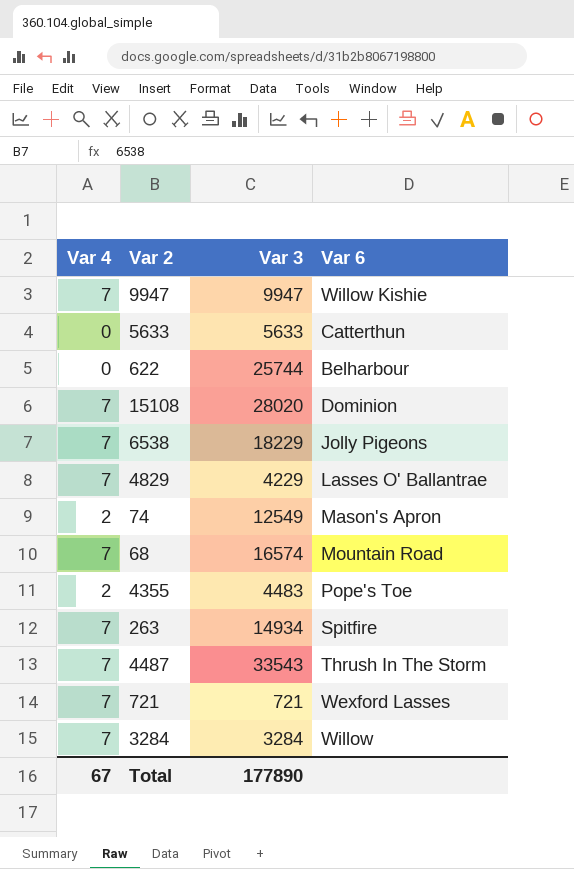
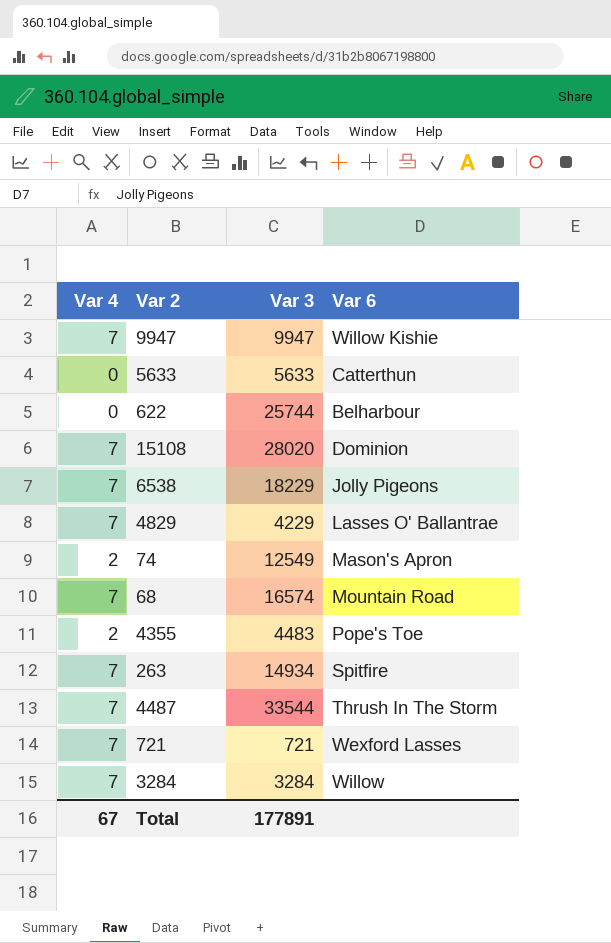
4487 | Var 3: 33543 -> 33544
Total | Var 3: 177890 -> 177891

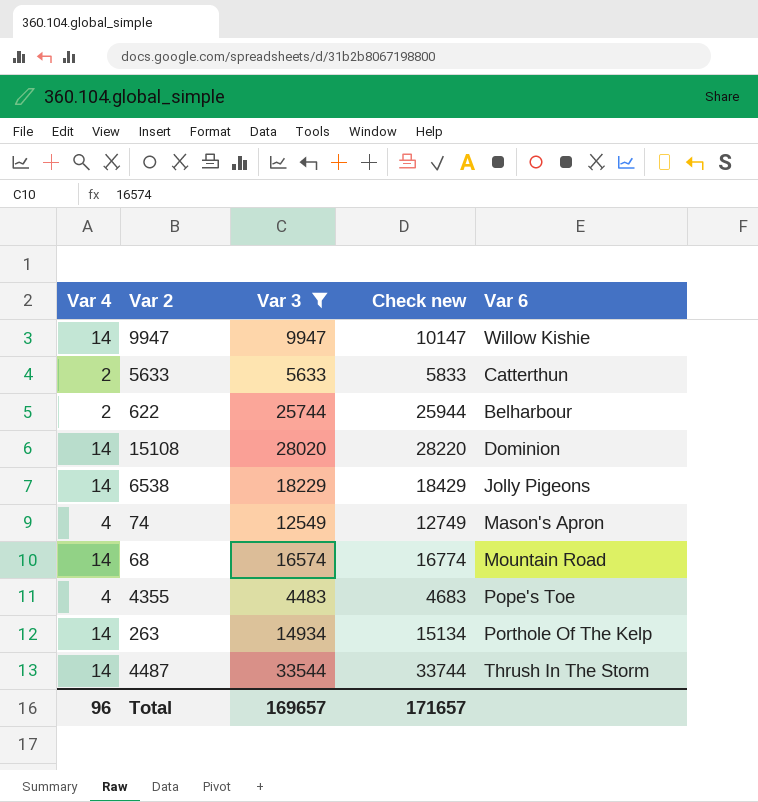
filter: none -> Var 3 >= 4483
column Check new | formula: none -> [Var 3] + 200
9947 | Var 4: 7 -> 14
5633 | Var 4: 0 -> 2
622 | Var 4: 0 -> 2
15108 | Var 4: 7 -> 14
6538 | Var 4: 7 -> 14
74 | Var 4: 2 -> 4
68 | Var 4: 7 -> 14
4355 | Var 4: 2 -> 4
263 | Var 4: 7 -> 14
263 | Var 6: Spitfire -> Porthole Of The Kelp
4487 | Var 4: 7 -> 14
Total | Var 4: 67 -> 96
Total | Var 3: 177891 -> 169657

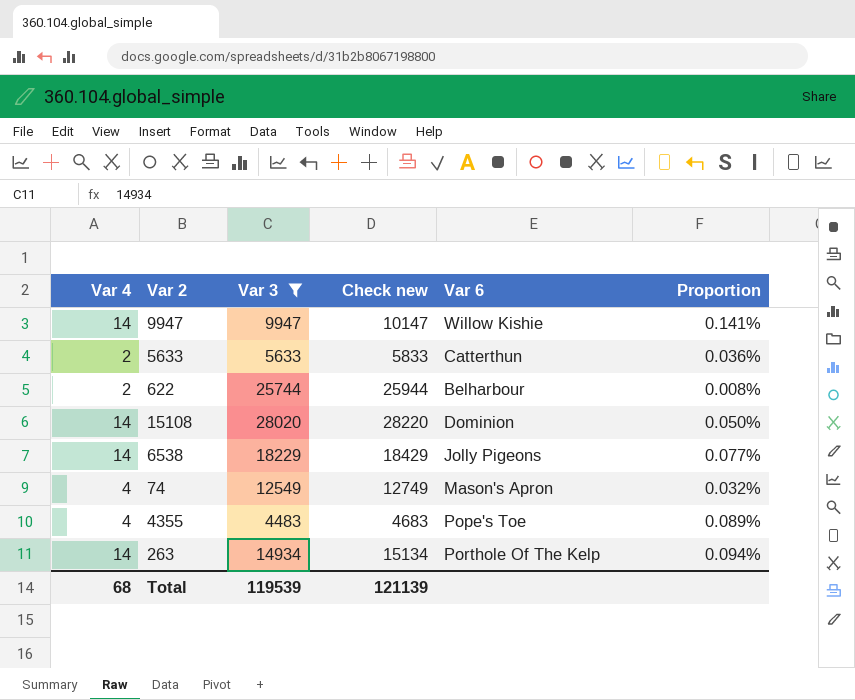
column Proportion | formula: none -> [Var 4] / [Var 3]
row 68: 14 | 16574 | 16774 | Mountain Road -> none
row 4487: 14 | 33544 | 33744 | Thrush In The Storm -> none
Total | Var 4: 96 -> 68
Total | Var 3: 169657 -> 119539
Total | Check new: 171657 -> 121139

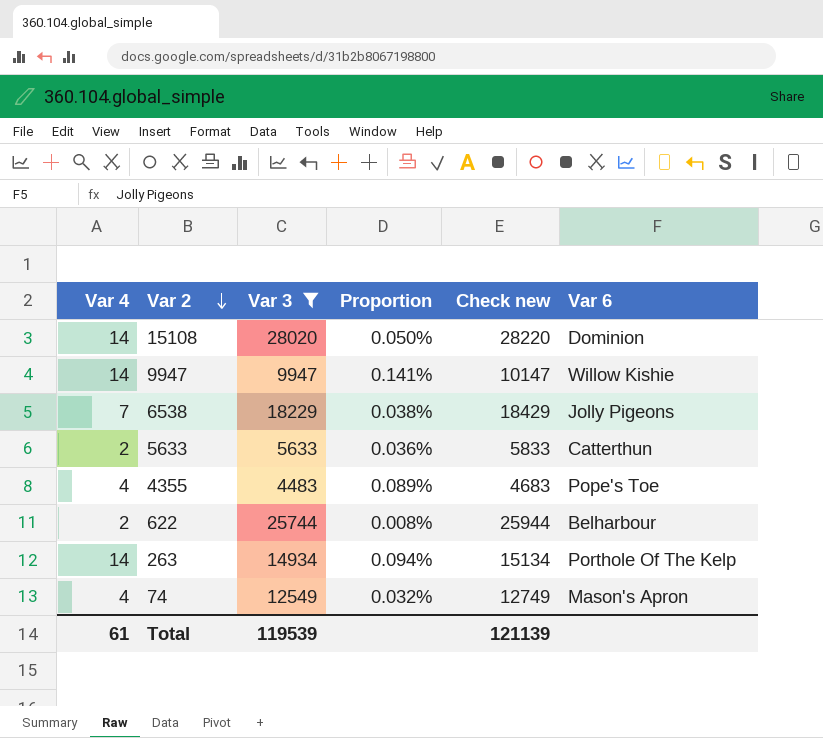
row order: none -> Var 2 descending
column Proportion | position: 6 -> 4
6538 | Var 4: 14 -> 7
6538 | Proportion: 0.077% -> 0.038%
Total | Var 4: 68 -> 61

